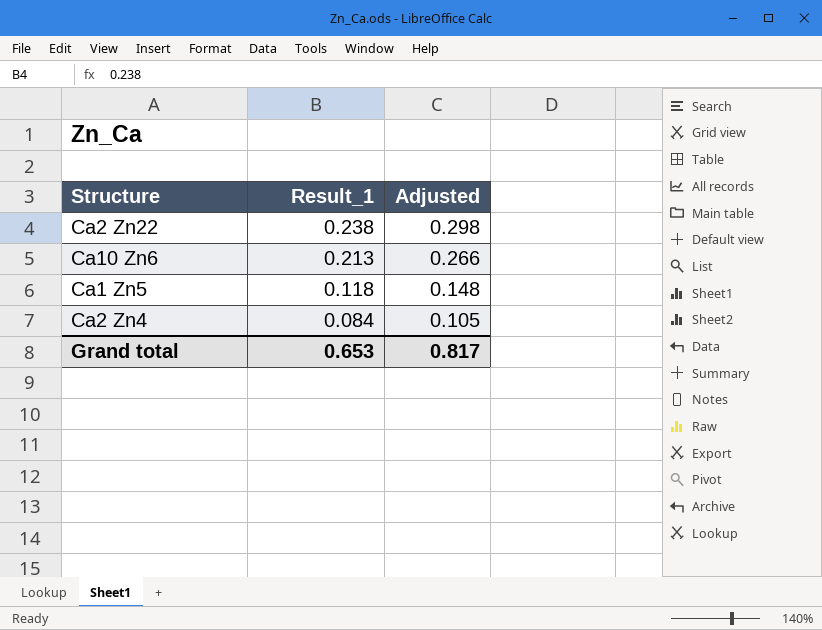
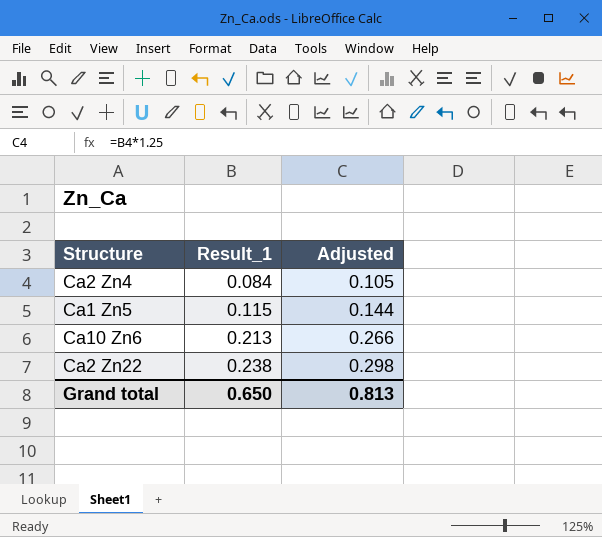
row order: Result_1 descending -> Result_1 ascending
Ca1 Zn5 | Result_1: 0.118 -> 0.115
Ca1 Zn5 | Adjusted: 0.148 -> 0.144
Grand total | Result_1: 0.653 -> 0.650
Grand total | Adjusted: 0.817 -> 0.813

